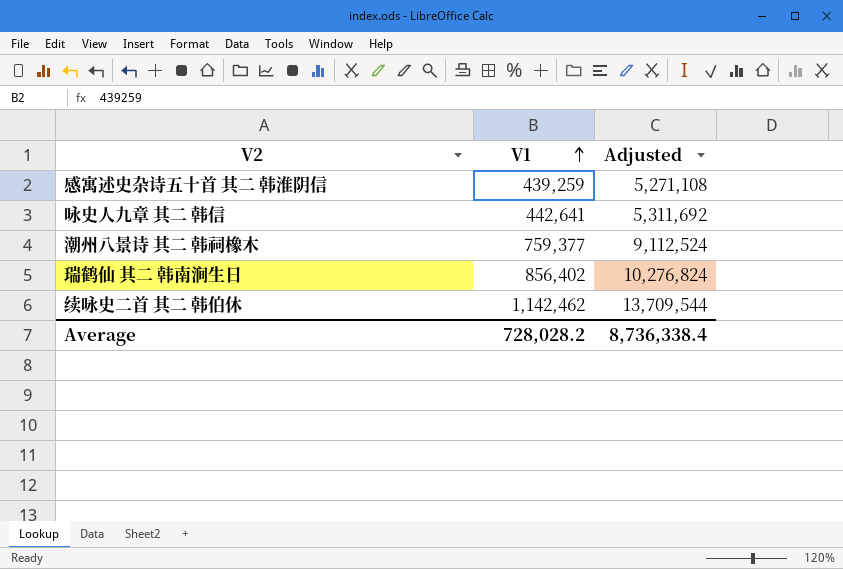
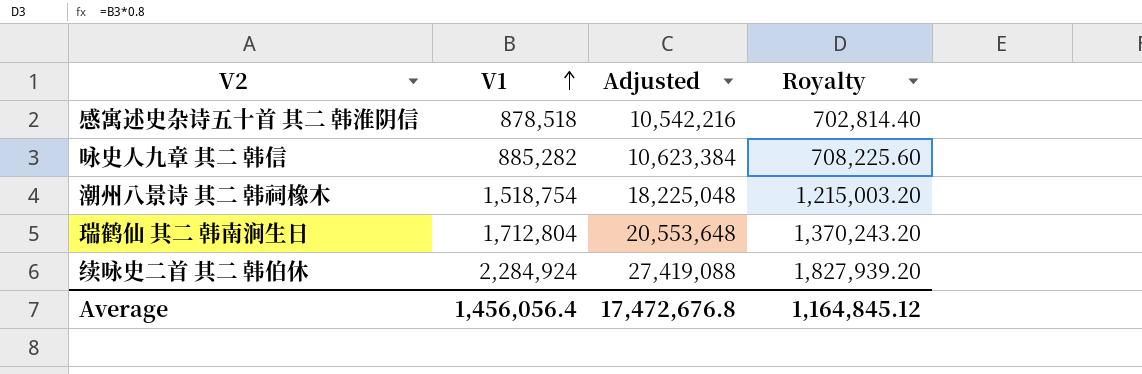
column Royalty | formula: none -> [V1] * 0.8
感寓述史杂诗五十首 其二 韩淮阴信 | V1: 439,259 -> 878,518
感寓述史杂诗五十首 其二 韩淮阴信 | Adjusted: 5,271,108 -> 10,542,216
咏史人九章 其二 韩信 | V1: 442,641 -> 885,282
咏史人九章 其二 韩信 | Adjusted: 5,311,692 -> 10,623,384
潮州八景诗 其二 韩祠橡木 | V1: 759,377 -> 1,518,754
潮州八景诗 其二 韩祠橡木 | Adjusted: 9,112,524 -> 18,225,048
瑞鹤仙 其二 韩南涧生日 | V1: 856,402 -> 1,712,804
瑞鹤仙 其二 韩南涧生日 | Adjusted: 10,276,824 -> 20,553,648
续咏史二首 其二 韩伯休 | V1: 1,142,462 -> 2,284,924
续咏史二首 其二 韩伯休 | Adjusted: 13,709,544 -> 27,419,088
Average | V1: 728,028.2 -> 1,456,056.4
Average | Adjusted: 8,736,338.4 -> 17,472,676.8

